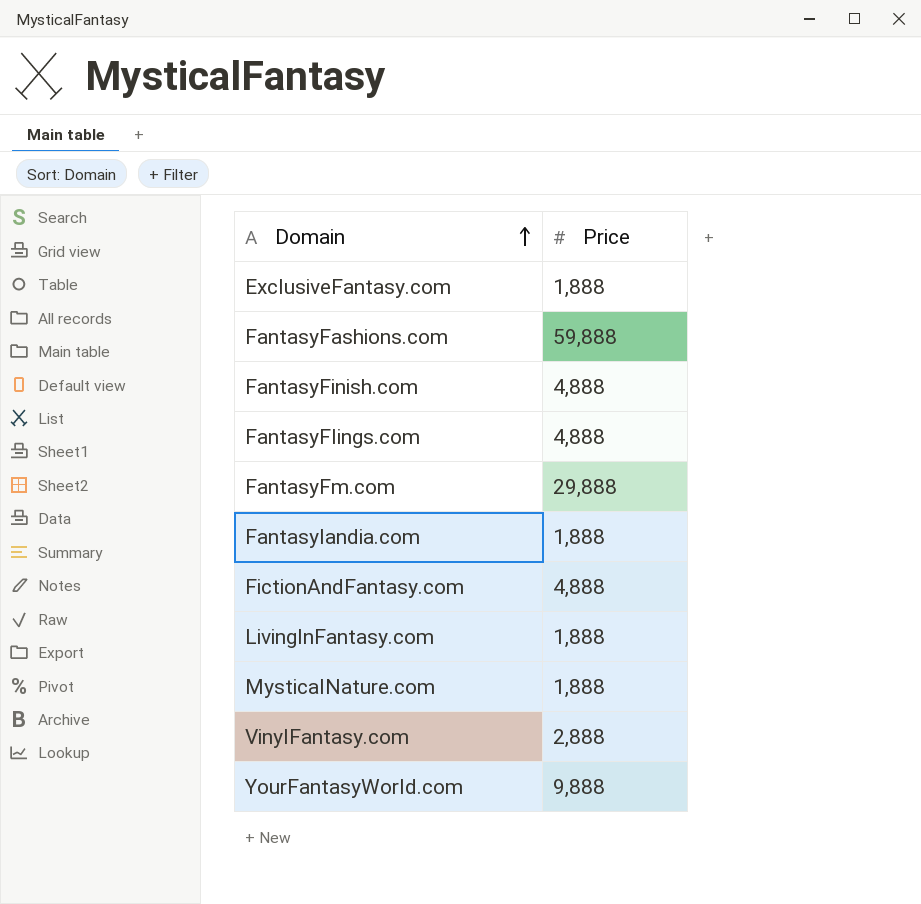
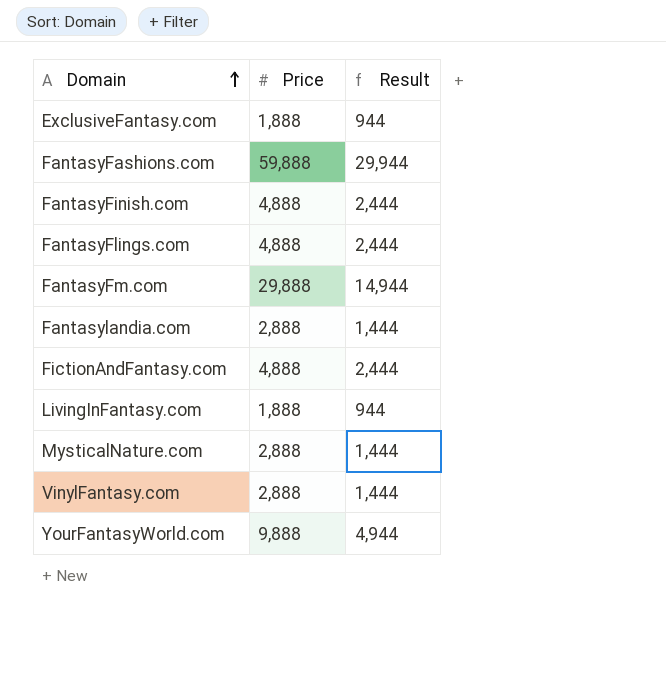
column Result | formula: none -> [Price] * 0.5
Fantasylandia.com | Price: 1,888 -> 2,888
MysticalNature.com | Price: 1,888 -> 2,888

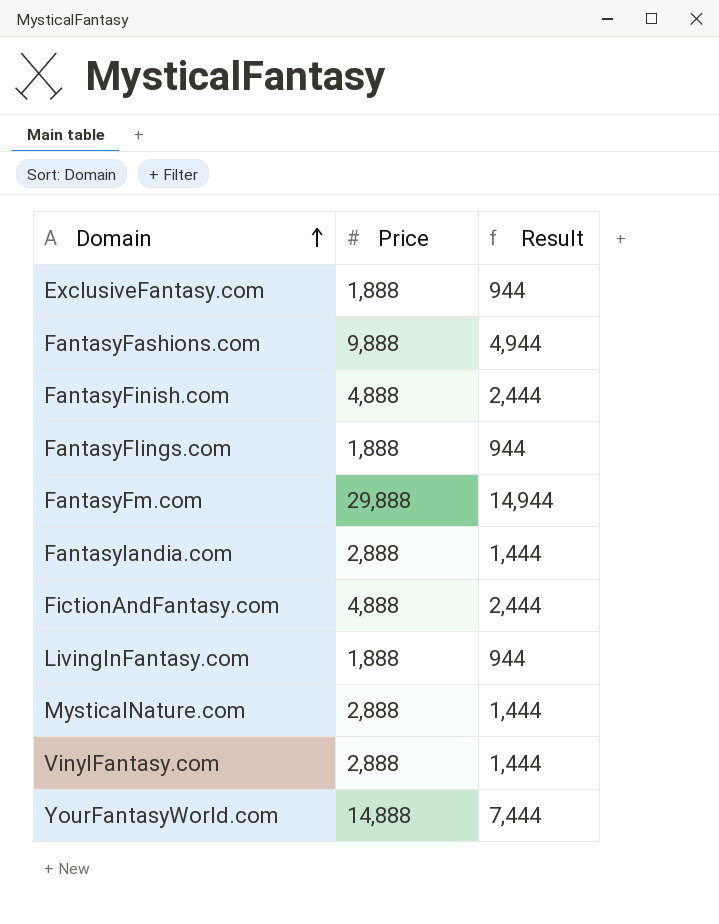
FantasyFashions.com | Price: 59,888 -> 9,888
FantasyFashions.com | Result: 29,944 -> 4,944
FantasyFlings.com | Price: 4,888 -> 1,888
FantasyFlings.com | Result: 2,444 -> 944
YourFantasyWorld.com | Price: 9,888 -> 14,888
YourFantasyWorld.com | Result: 4,944 -> 7,444

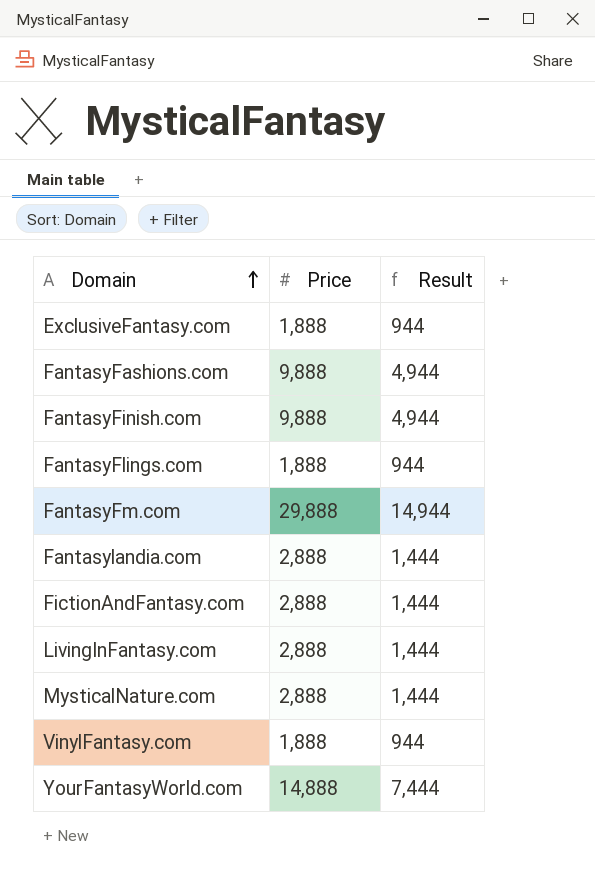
FantasyFinish.com | Price: 4,888 -> 9,888
FantasyFinish.com | Result: 2,444 -> 4,944
FictionAndFantasy.com | Price: 4,888 -> 2,888
FictionAndFantasy.com | Result: 2,444 -> 1,444
LivingInFantasy.com | Price: 1,888 -> 2,888
LivingInFantasy.com | Result: 944 -> 1,444
VinylFantasy.com | Price: 2,888 -> 1,888
VinylFantasy.com | Result: 1,444 -> 944

